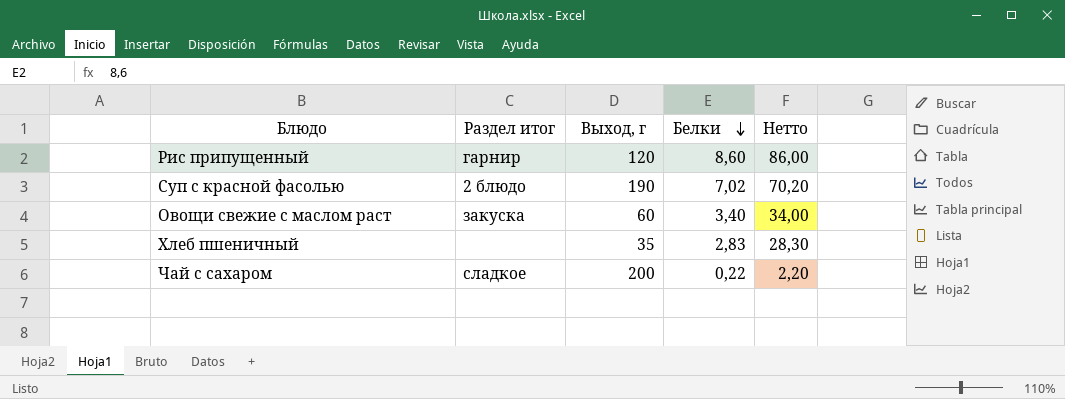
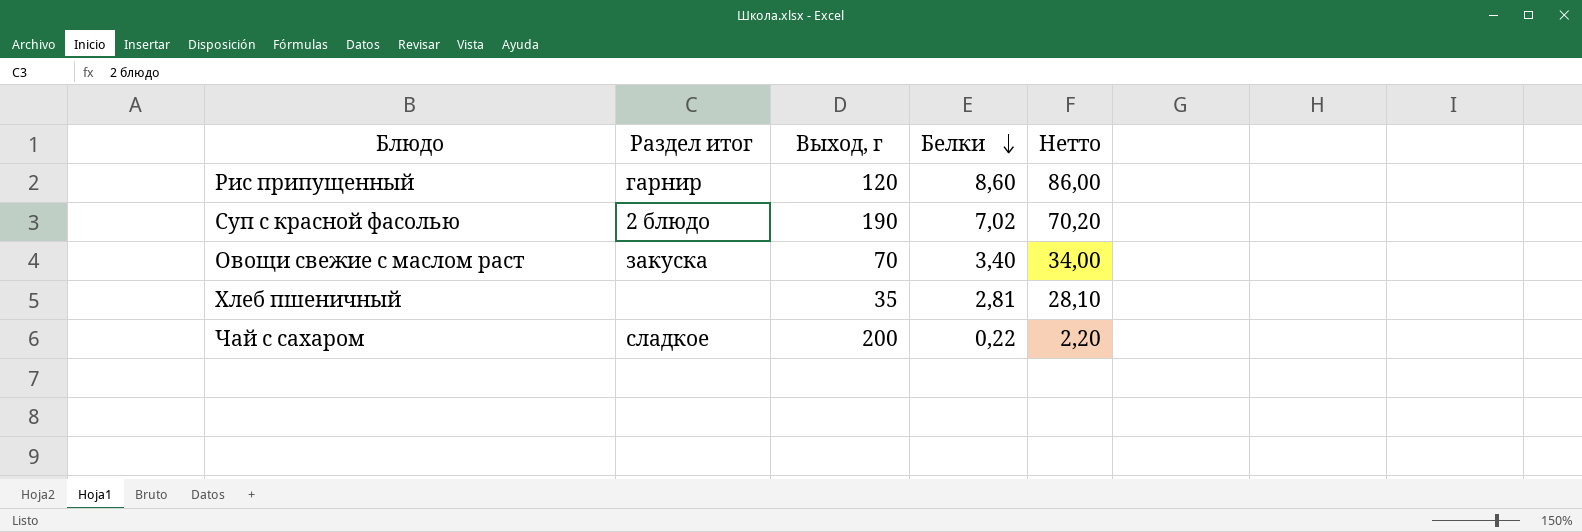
Овощи свежие с маслом раст | Выход, г: 60 -> 70
Хлеб пшеничный | Белки: 2,83 -> 2,81
Хлеб пшеничный | Нетто: 28,30 -> 28,10

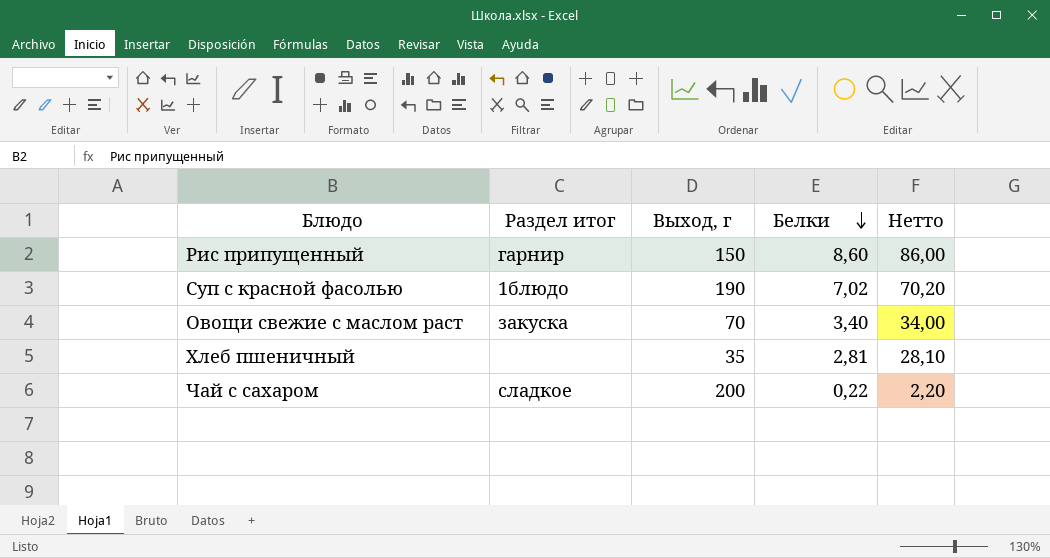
Рис припущенный | Выход, г: 120 -> 150
Суп с красной фасолью | Раздел итог: 2 блюдо -> 1блюдо

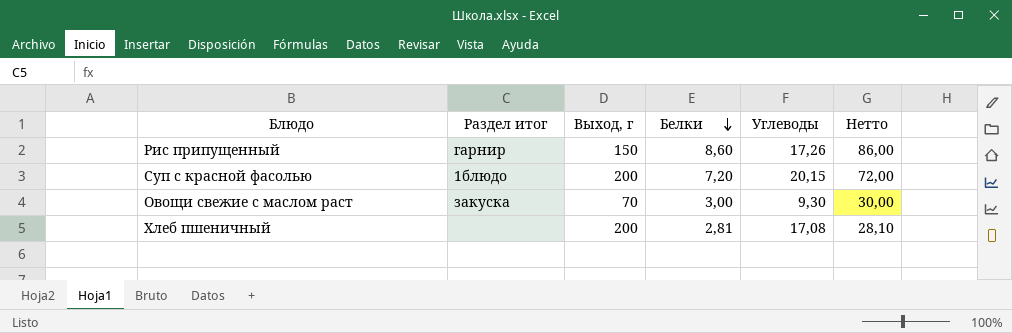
column Углеводы | position: none -> 5
row Чай с сахаром: сладкое | 200 | 0,22 | 2,20 -> none
Суп с красной фасолью | Выход, г: 190 -> 200
Суп с красной фасолью | Белки: 7,02 -> 7,20
Суп с красной фасолью | Нетто: 70,20 -> 72,00
Овощи свежие с маслом раст | Белки: 3,40 -> 3,00
Овощи свежие с маслом раст | Нетто: 34,00 -> 30,00
Хлеб пшеничный | Выход, г: 35 -> 200

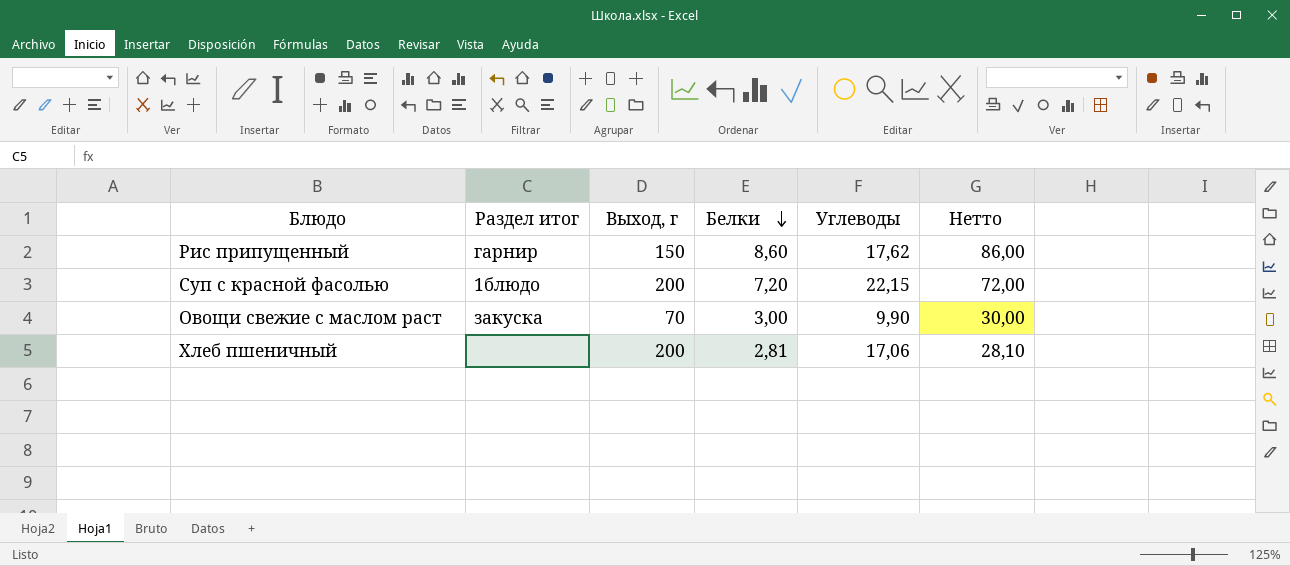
Рис припущенный | Углеводы: 17,26 -> 17,62
Суп с красной фасолью | Углеводы: 20,15 -> 22,15
Овощи свежие с маслом раст | Углеводы: 9,30 -> 9,90
Хлеб пшеничный | Углеводы: 17,08 -> 17,06

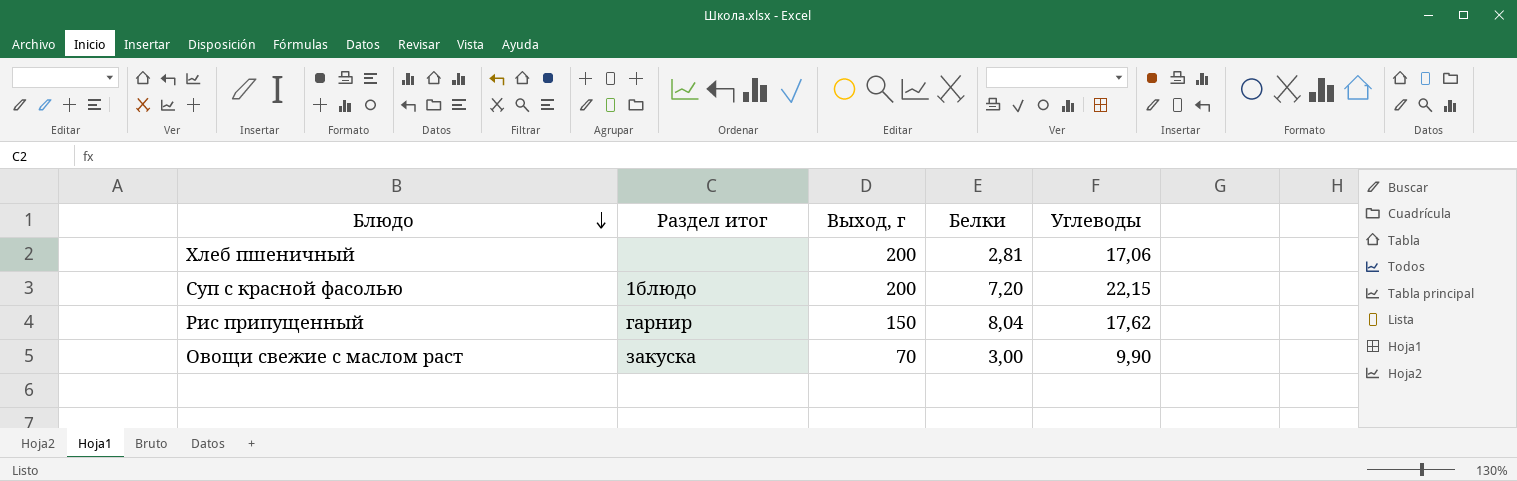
row order: Белки descending -> Блюдо descending
column Нетто | formula: [Белки] * 10 -> none
Рис припущенный | Белки: 8,60 -> 8,04

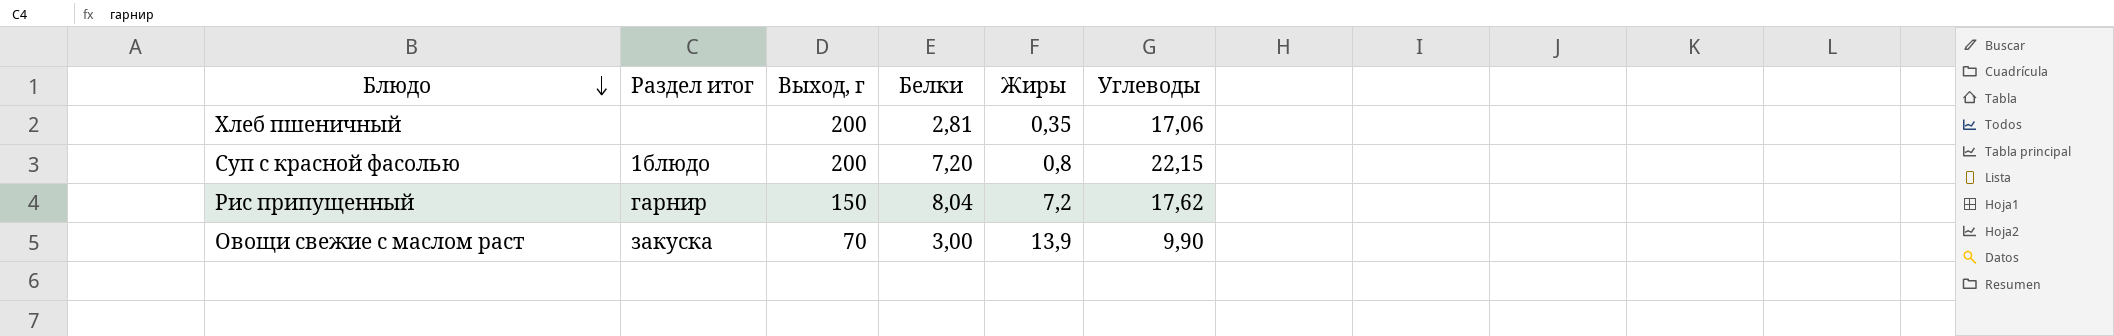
column Жиры | position: none -> 5

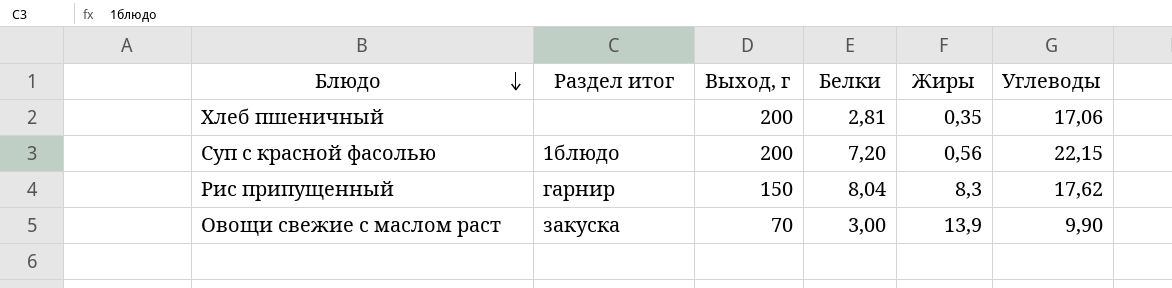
Суп с красной фасолью | Жиры: 0,8 -> 0,56
Рис припущенный | Жиры: 7,2 -> 8,3

